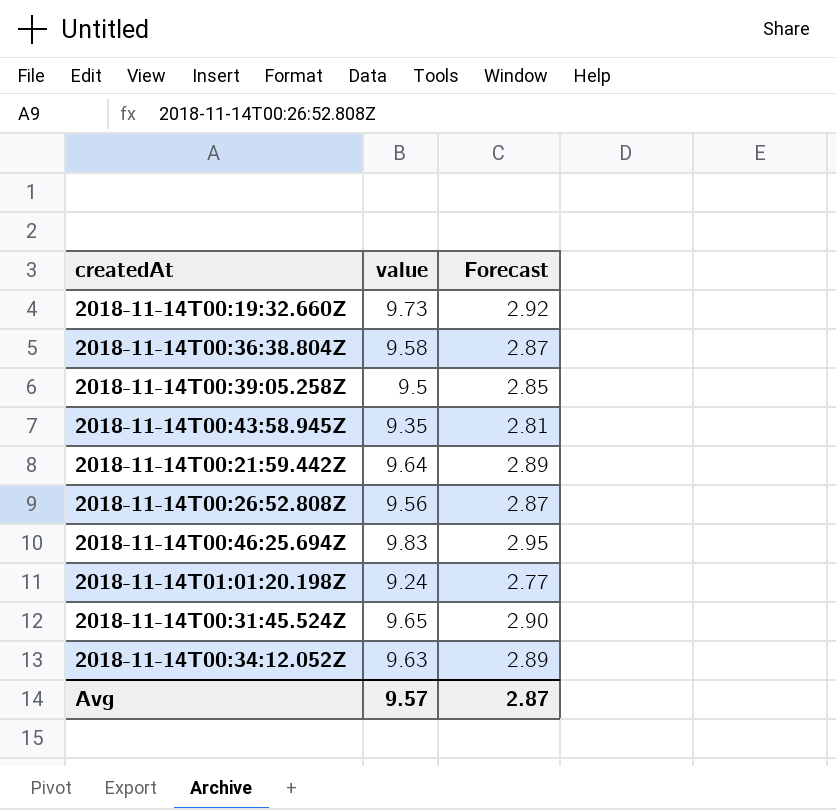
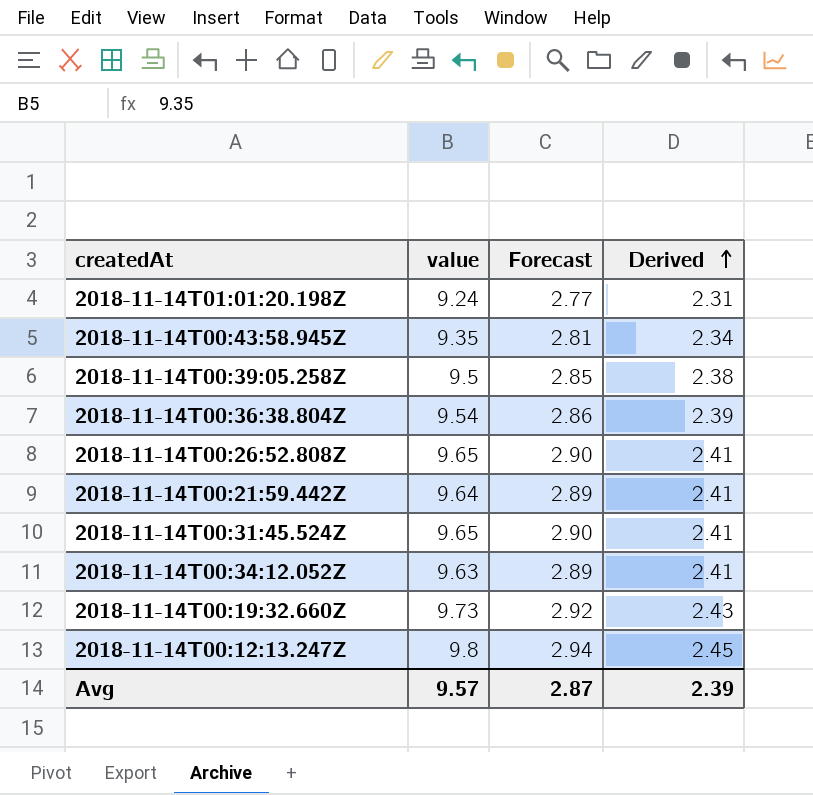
row order: none -> Derived ascending
column Derived | formula: none -> [value] * 0.25
row 2018-11-14T00:46:25.694Z: 9.83 | 2.95 -> none
2018-11-14T00:36:38.804Z | value: 9.58 -> 9.54
2018-11-14T00:36:38.804Z | Forecast: 2.87 -> 2.86
2018-11-14T00:26:52.808Z | value: 9.56 -> 9.65
2018-11-14T00:26:52.808Z | Forecast: 2.87 -> 2.90
row 2018-11-14T00:12:13.247Z: none -> 9.8 | 2.94 | 2.45

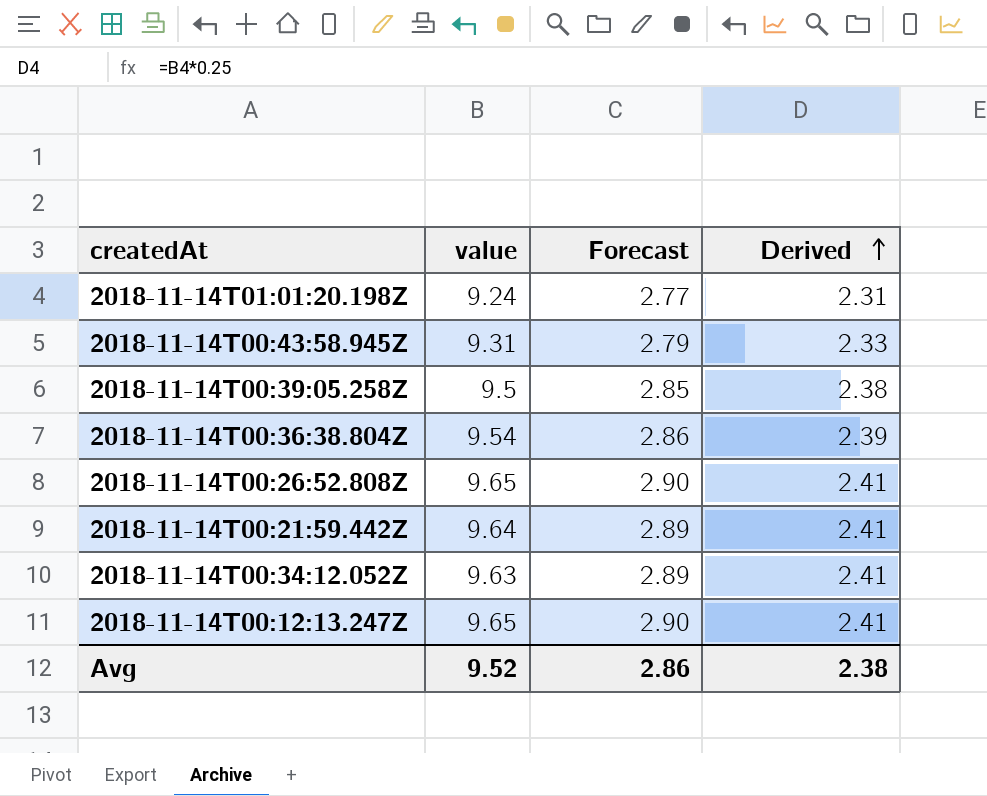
row 2018-11-14T00:31:45.524Z: 9.65 | 2.90 | 2.41 -> none
row 2018-11-14T00:19:32.660Z: 9.73 | 2.92 | 2.43 -> none
2018-11-14T00:43:58.945Z | value: 9.35 -> 9.31
2018-11-14T00:43:58.945Z | Forecast: 2.81 -> 2.79
2018-11-14T00:43:58.945Z | Derived: 2.34 -> 2.33
2018-11-14T00:12:13.247Z | value: 9.8 -> 9.65
2018-11-14T00:12:13.247Z | Forecast: 2.94 -> 2.90
2018-11-14T00:12:13.247Z | Derived: 2.45 -> 2.41
Avg | value: 9.57 -> 9.52
Avg | Forecast: 2.87 -> 2.86
Avg | Derived: 2.39 -> 2.38

